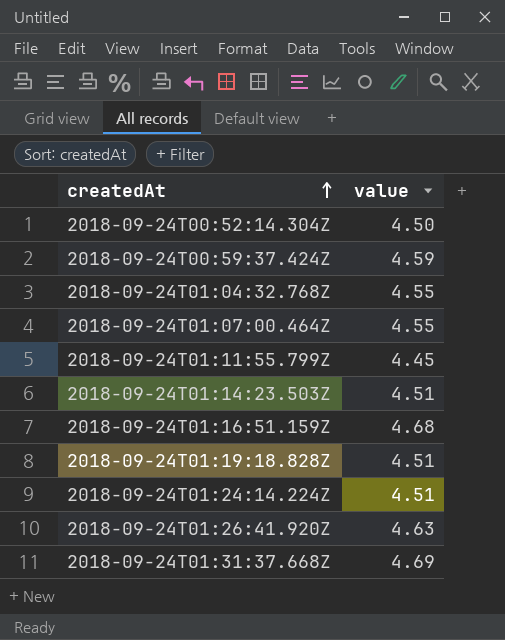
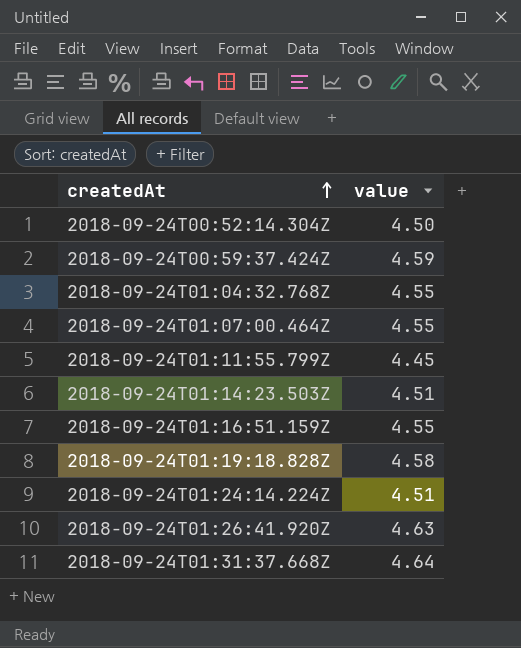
2018-09-24T01:16:51.159Z | value: 4.68 -> 4.55
2018-09-24T01:19:18.828Z | value: 4.51 -> 4.58
2018-09-24T01:31:37.668Z | value: 4.69 -> 4.64

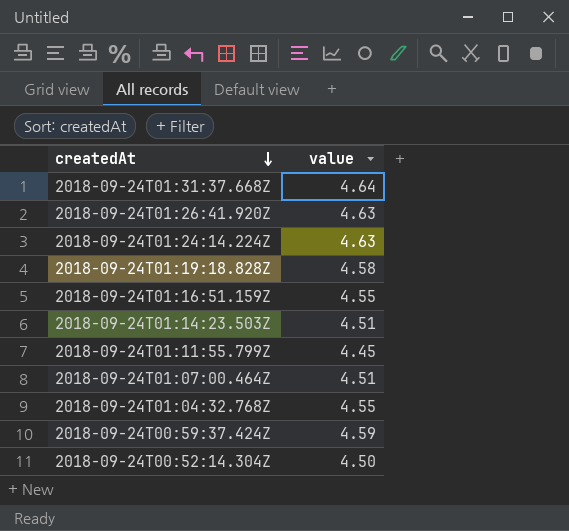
row order: createdAt ascending -> createdAt descending
2018-09-24T01:24:14.224Z | value: 4.51 -> 4.63
2018-09-24T01:07:00.464Z | value: 4.55 -> 4.51

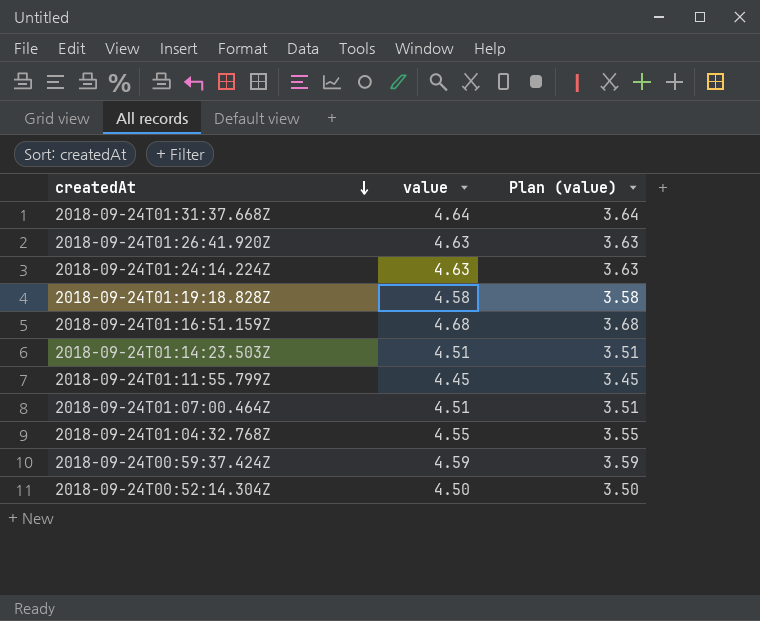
column Plan (value) | formula: none -> [value] - 1
2018-09-24T01:16:51.159Z | value: 4.55 -> 4.68

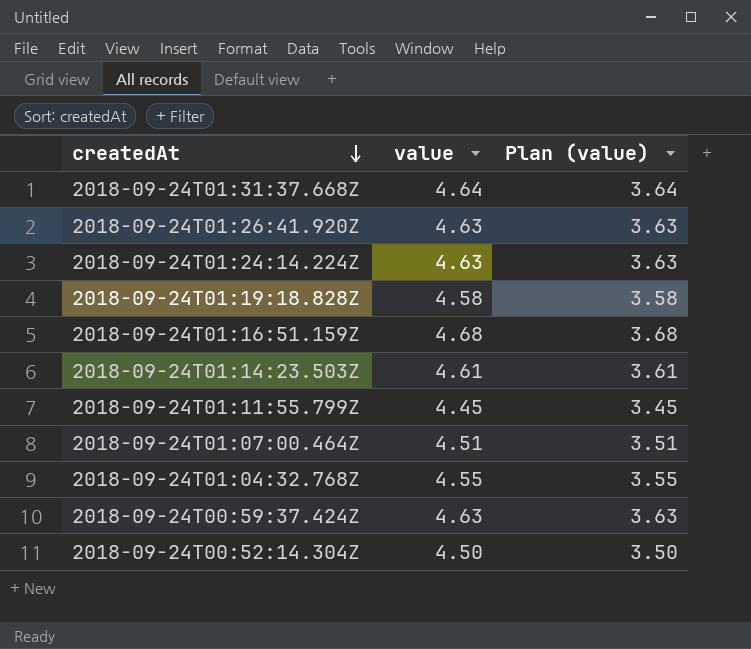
2018-09-24T01:14:23.503Z | value: 4.51 -> 4.61
2018-09-24T01:14:23.503Z | Plan (value): 3.51 -> 3.61
2018-09-24T00:59:37.424Z | value: 4.59 -> 4.63
2018-09-24T00:59:37.424Z | Plan (value): 3.59 -> 3.63

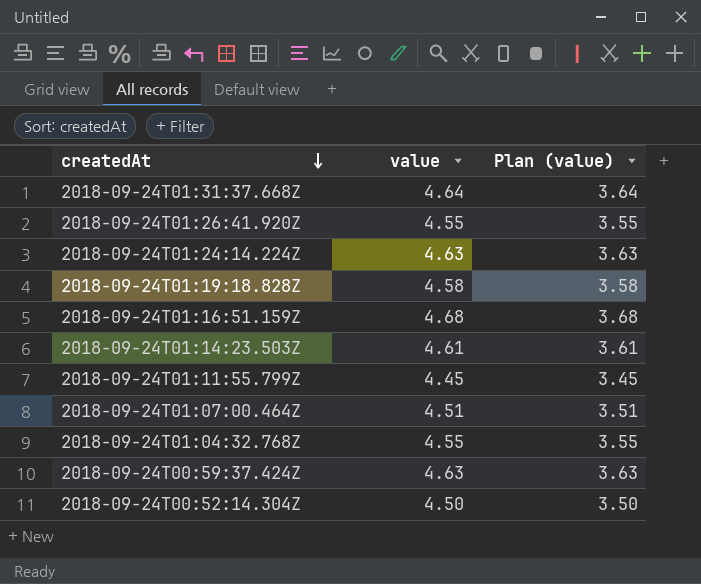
2018-09-24T01:26:41.920Z | value: 4.63 -> 4.55
2018-09-24T01:26:41.920Z | Plan (value): 3.63 -> 3.55

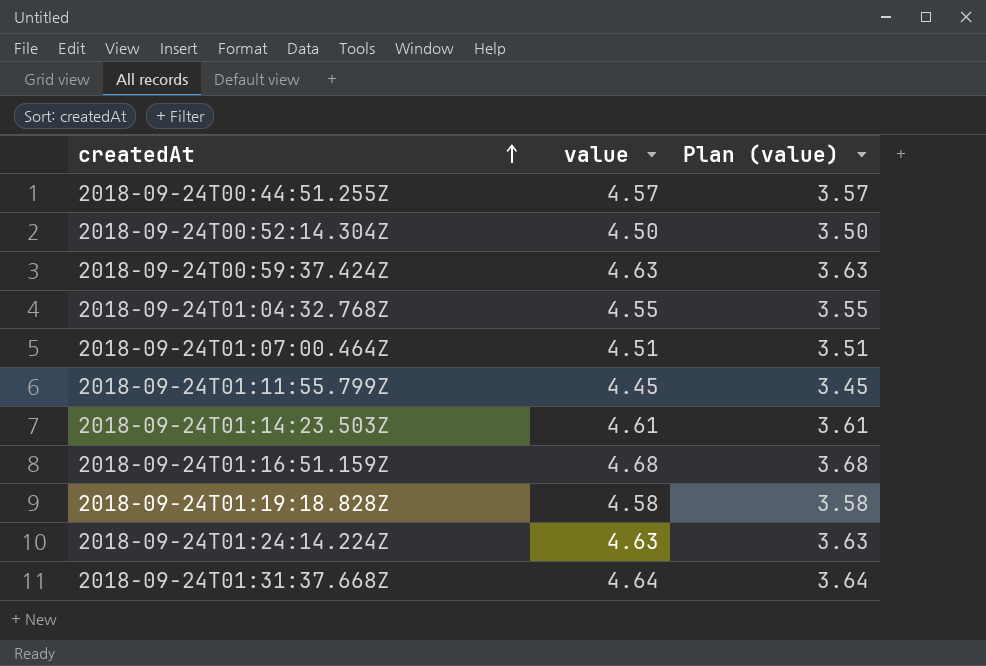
row order: createdAt descending -> createdAt ascending
row 2018-09-24T01:26:41.920Z: 4.55 | 3.55 -> none
row 2018-09-24T00:44:51.255Z: none -> 4.57 | 3.57

